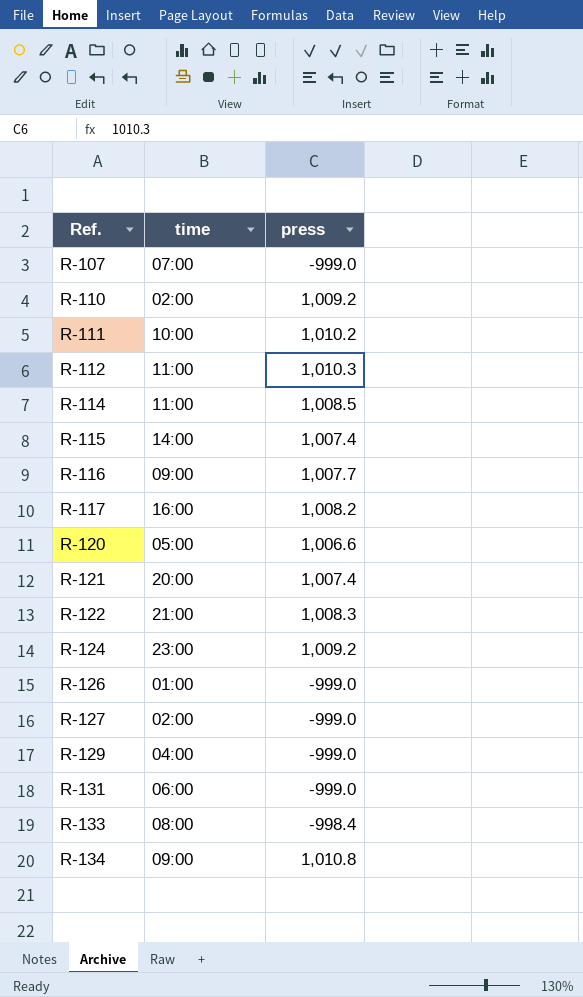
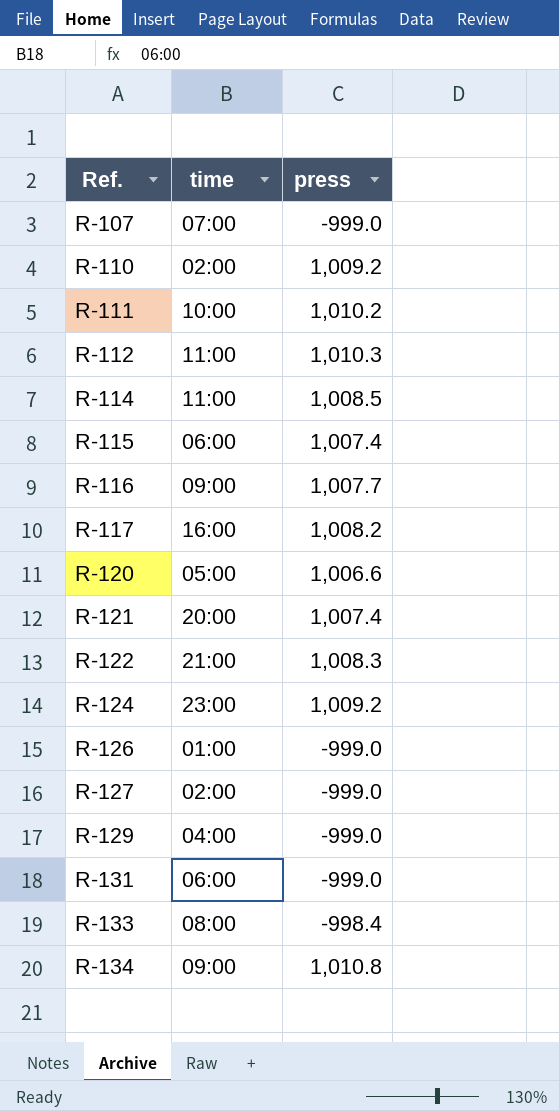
R-115 | time: 14:00 -> 06:00

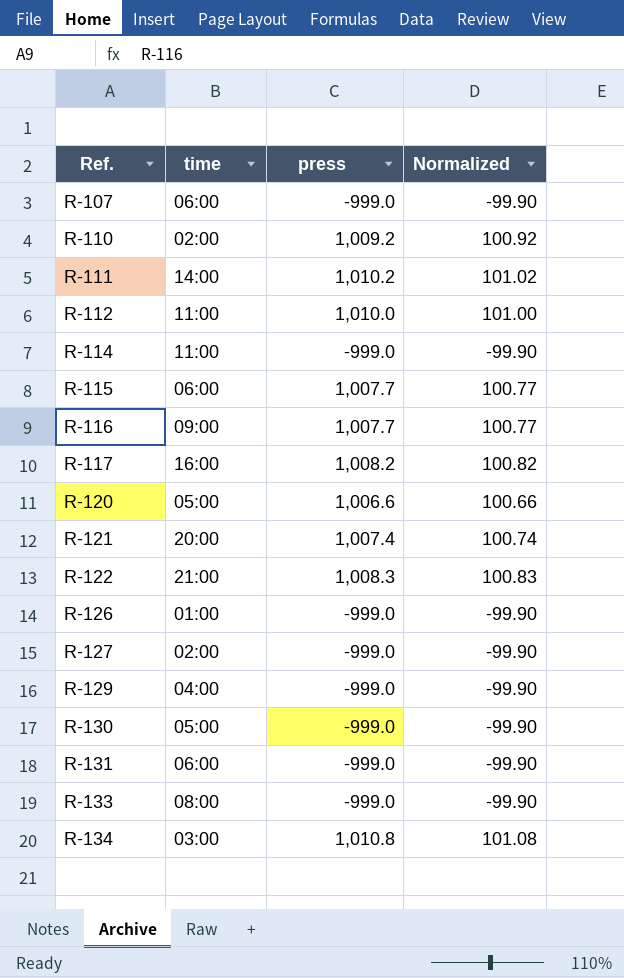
column Normalized | formula: none -> [press] * 0.1
row R-124: 23:00 | 1,009.2 -> none
R-107 | time: 07:00 -> 06:00
R-111 | time: 10:00 -> 14:00
R-112 | press: 1,010.3 -> 1,010.0
R-114 | press: 1,008.5 -> -999.0
R-115 | press: 1,007.4 -> 1,007.7
row R-130: none -> 05:00 | -999.0 | -99.90
R-133 | press: -998.4 -> -999.0
R-134 | time: 09:00 -> 03:00

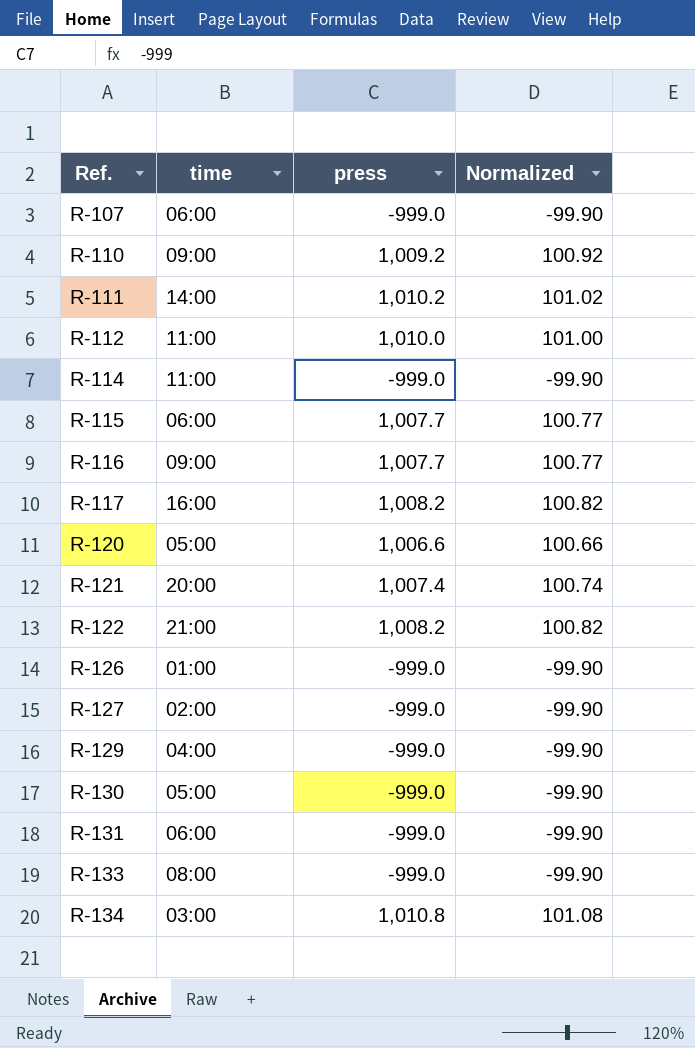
R-110 | time: 02:00 -> 09:00
R-122 | press: 1,008.3 -> 1,008.2
R-122 | Normalized: 100.83 -> 100.82

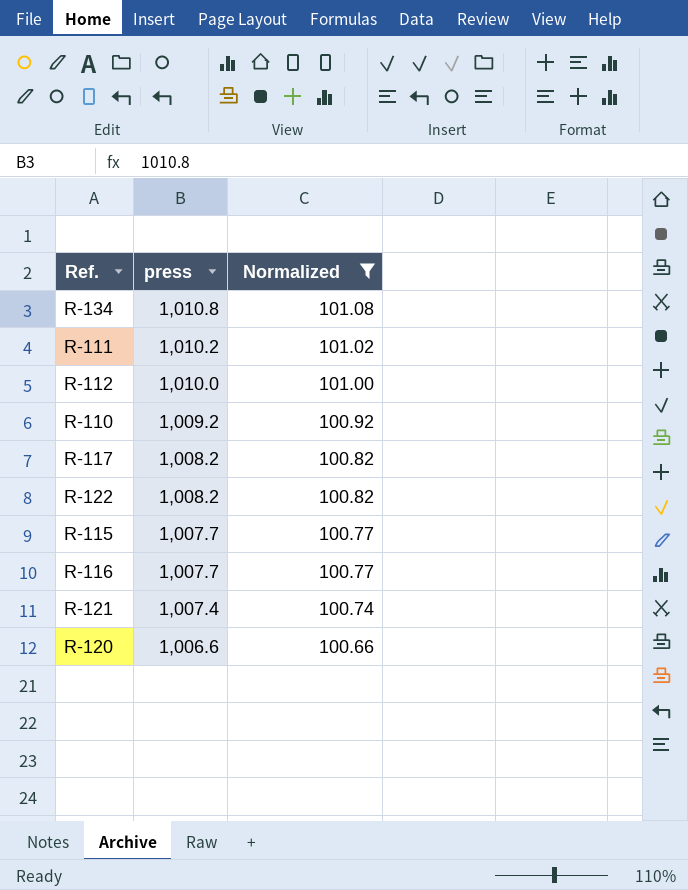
filter: none -> Normalized != -99.90
row order: Ref. ascending -> press descending
column time | position: 2 -> none

